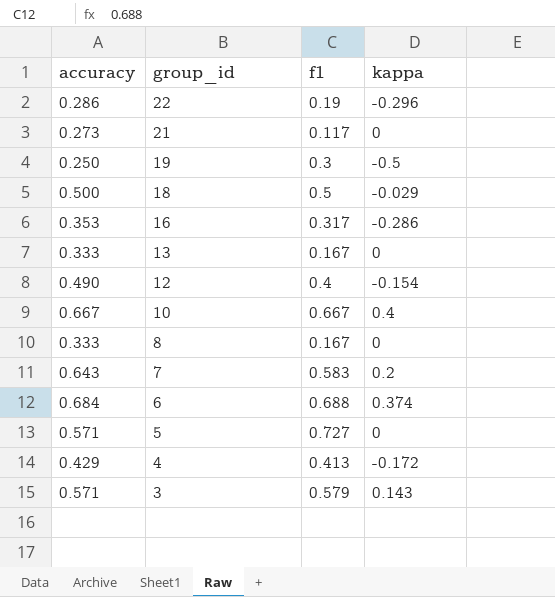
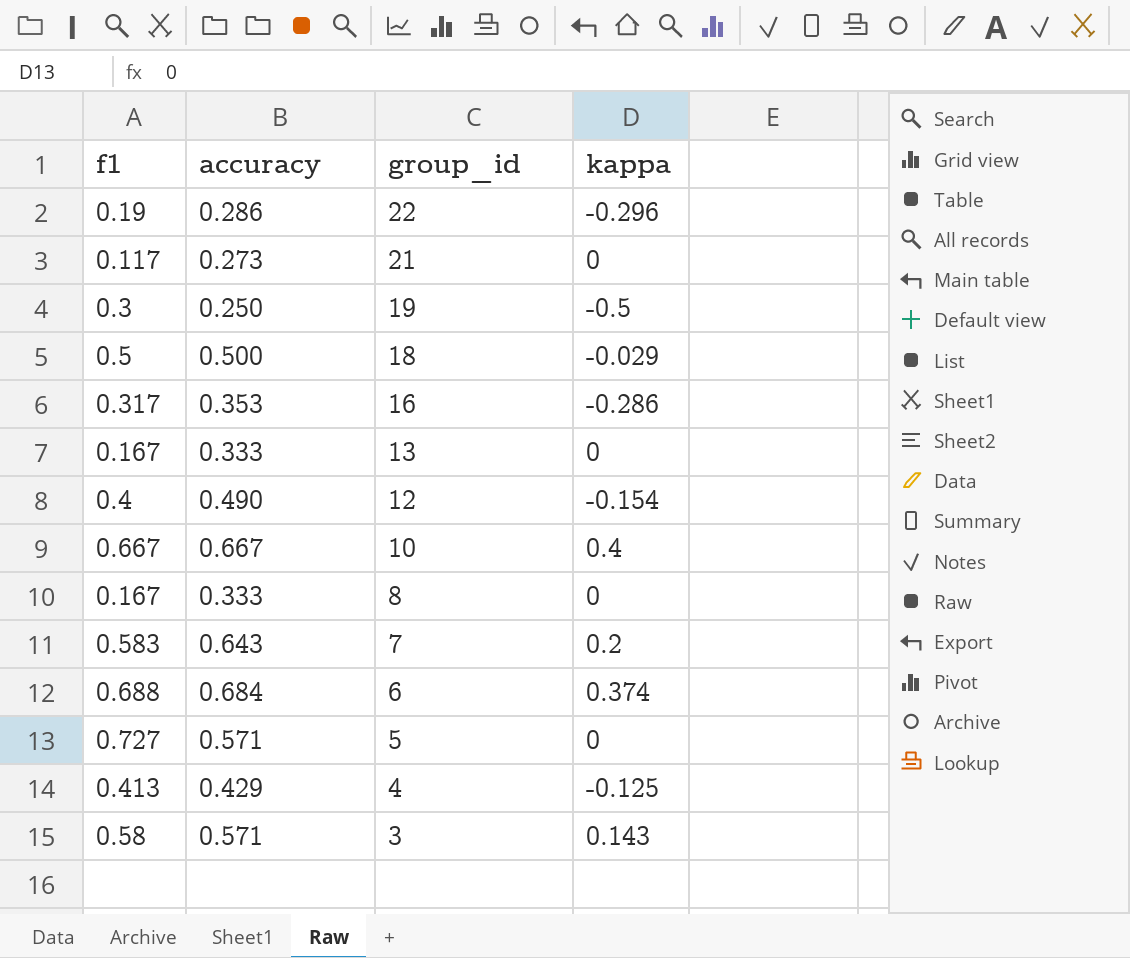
column f1 | position: 3 -> 1
4 | kappa: -0.172 -> -0.125
3 | f1: 0.579 -> 0.58

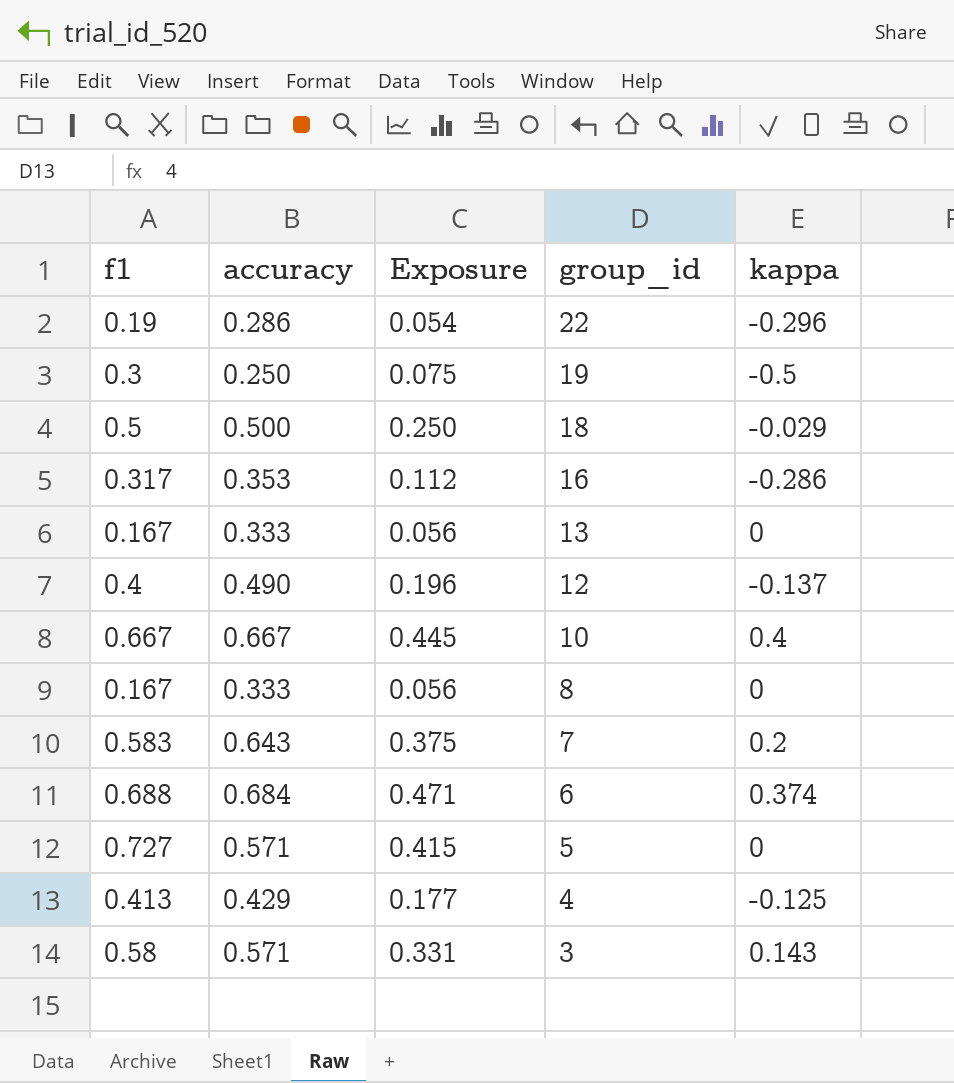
column Exposure | formula: none -> [f1] * [accuracy]
row 21: 0.117 | 0.273 | 0 -> none
12 | kappa: -0.154 -> -0.137

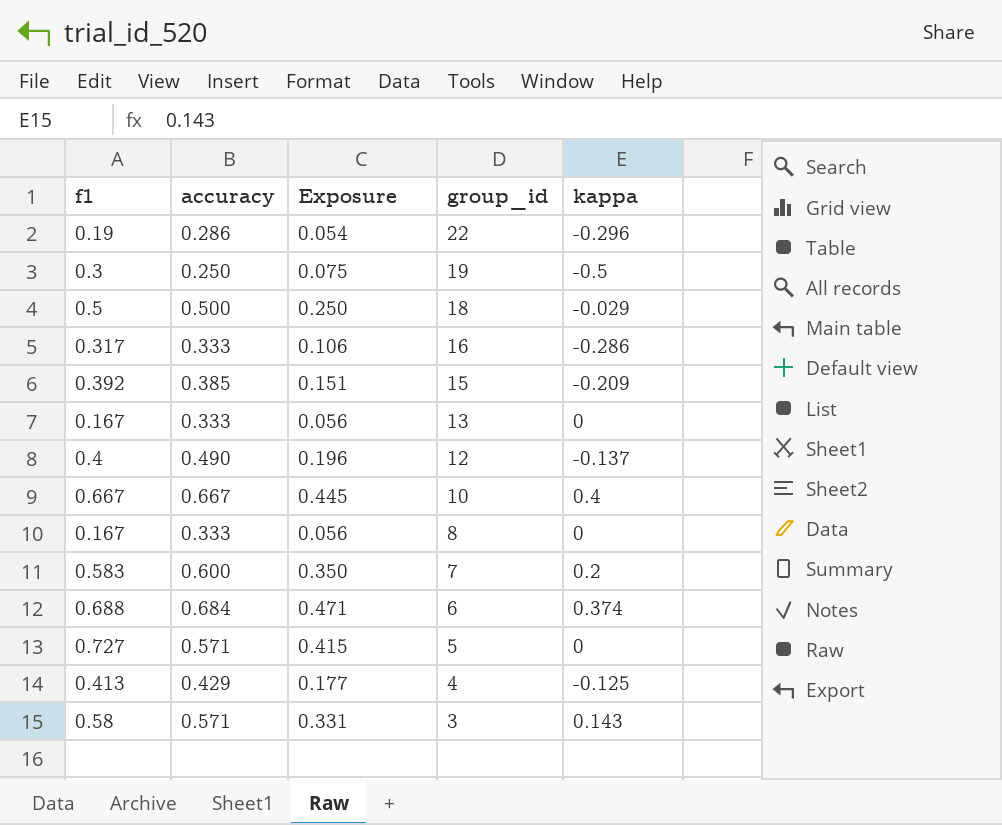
16 | accuracy: 0.353 -> 0.333
16 | Exposure: 0.112 -> 0.106
row 15: none -> 0.392 | 0.385 | 0.151 | -0.209
7 | accuracy: 0.643 -> 0.600
7 | Exposure: 0.375 -> 0.350

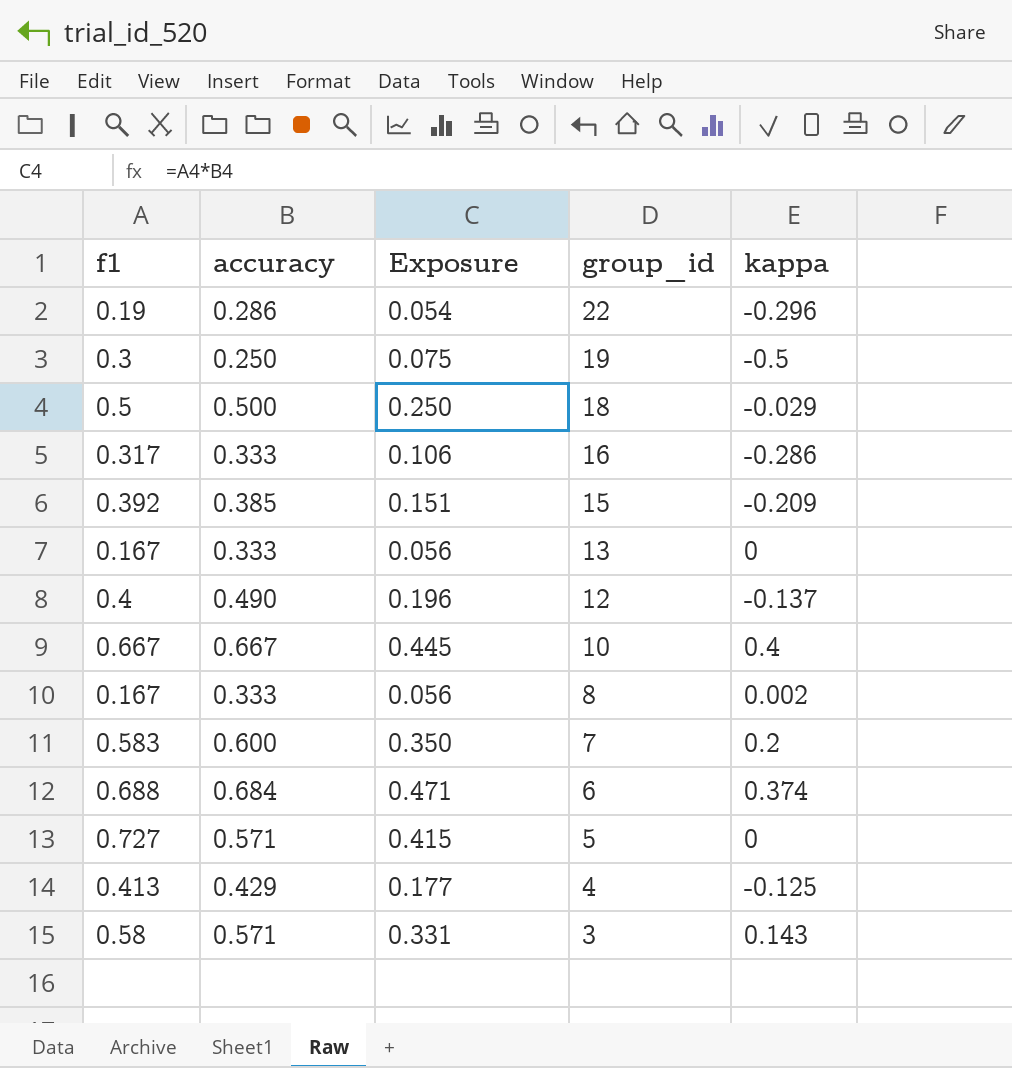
8 | kappa: 0 -> 0.002

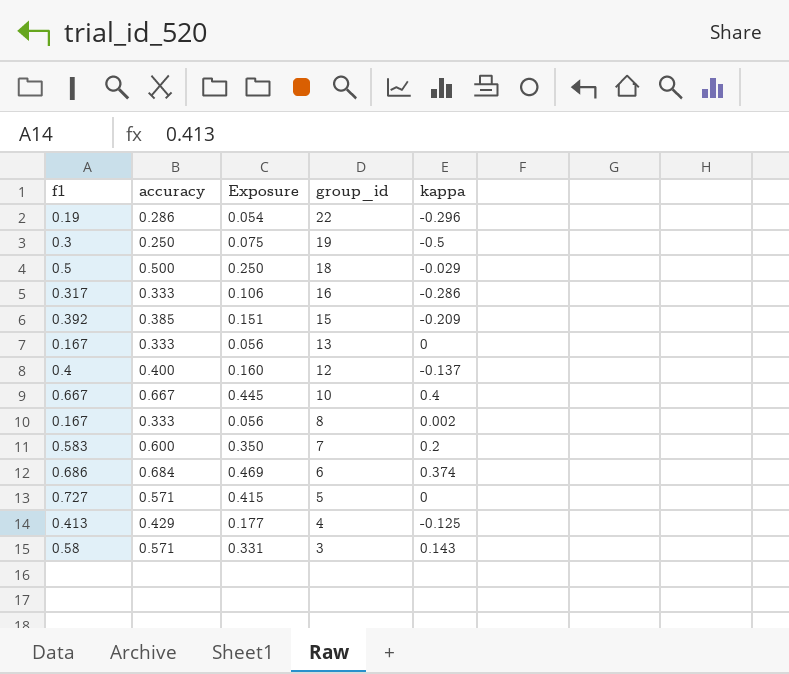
12 | accuracy: 0.490 -> 0.400
12 | Exposure: 0.196 -> 0.160
6 | f1: 0.688 -> 0.686
6 | Exposure: 0.471 -> 0.469

